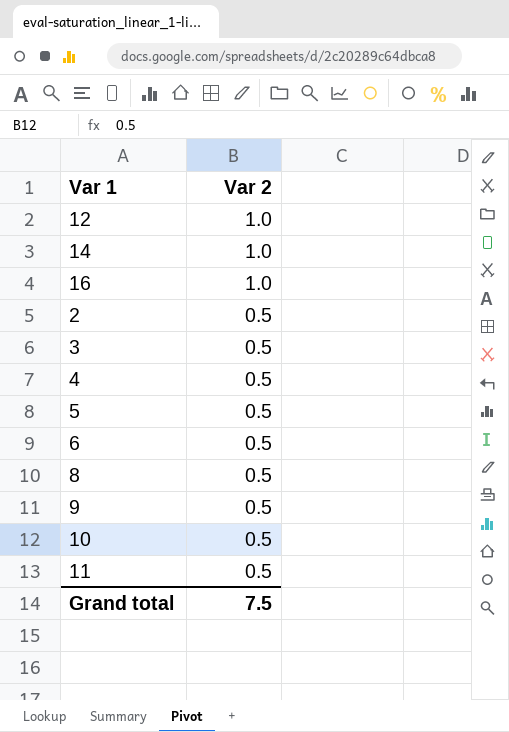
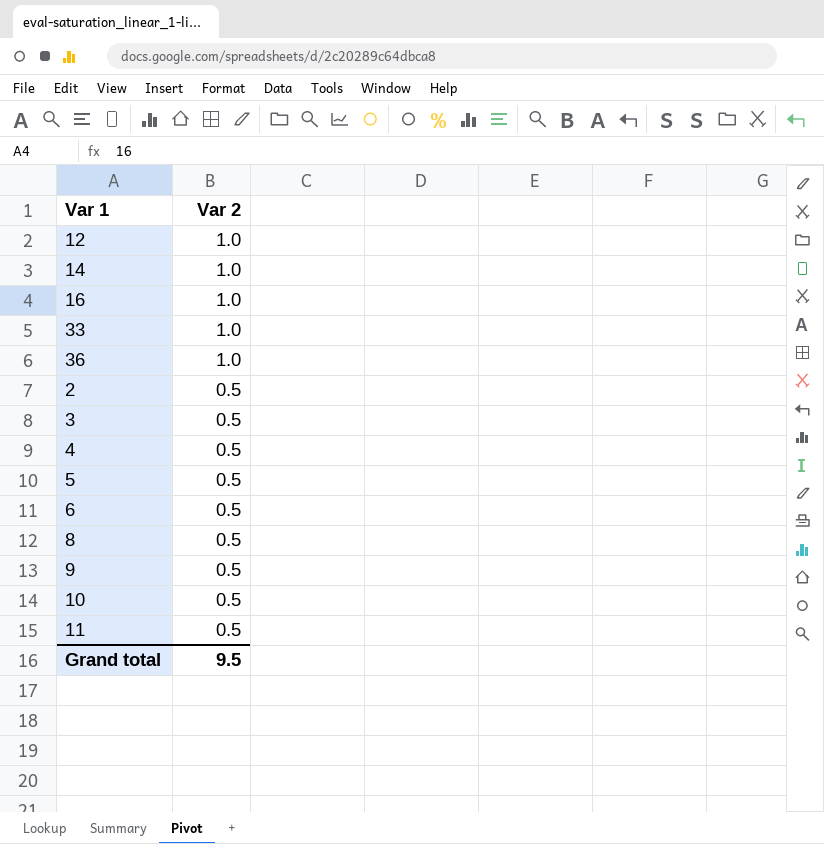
row 33: none -> 1.0
row 36: none -> 1.0
Grand total | Var 2: 7.5 -> 9.5

